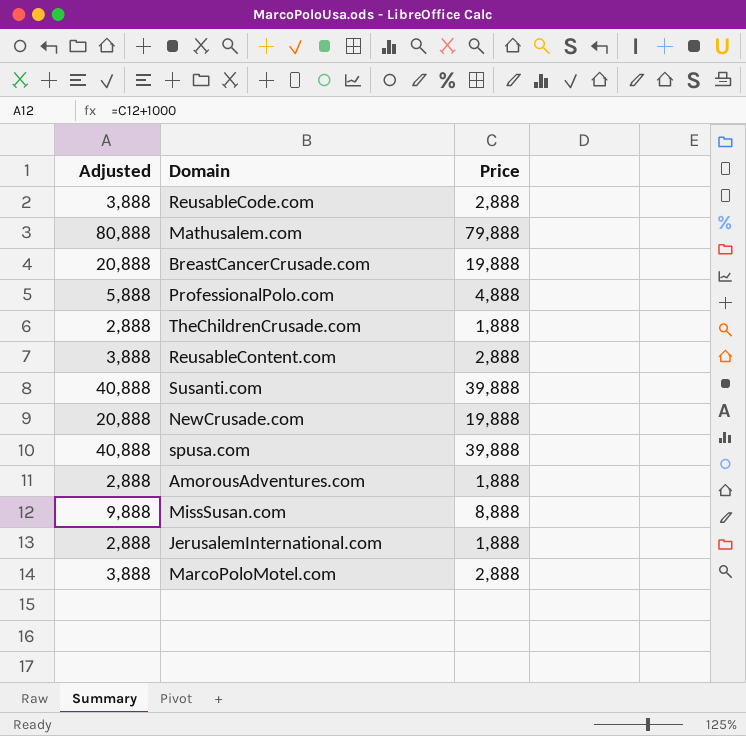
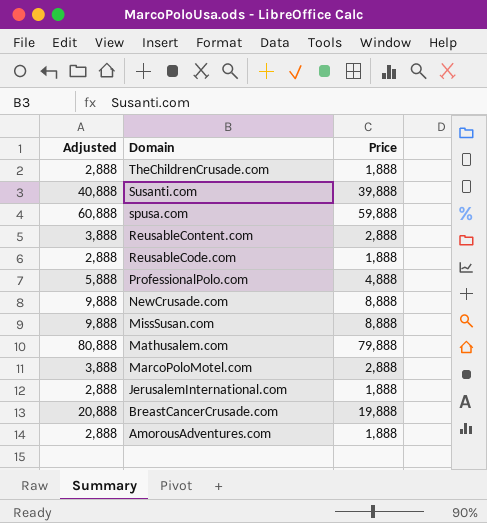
row order: none -> Domain descending
spusa.com | Adjusted: 40,888 -> 60,888
spusa.com | Price: 39,888 -> 59,888
ReusableCode.com | Adjusted: 3,888 -> 2,888
ReusableCode.com | Price: 2,888 -> 1,888
NewCrusade.com | Adjusted: 20,888 -> 9,888
NewCrusade.com | Price: 19,888 -> 8,888

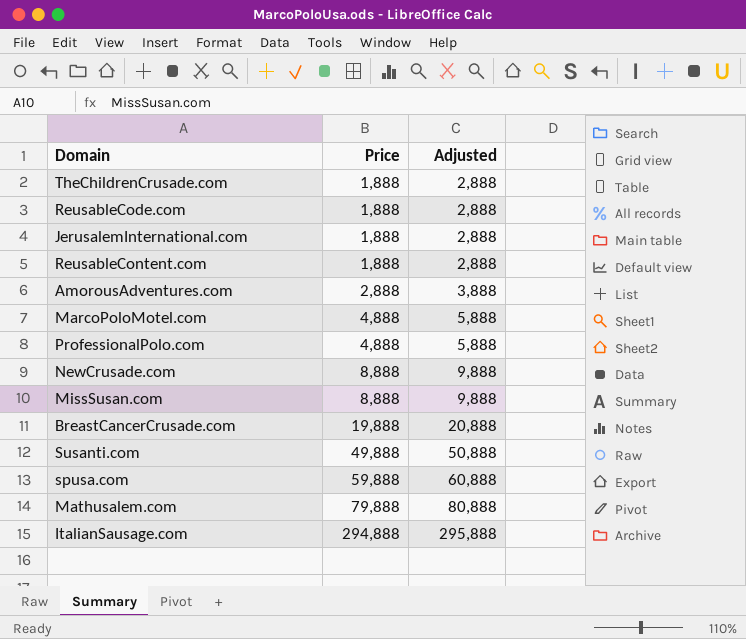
row order: Domain descending -> Price ascending
column Adjusted | position: 1 -> 3
ReusableContent.com | Price: 2,888 -> 1,888
ReusableContent.com | Adjusted: 3,888 -> 2,888
AmorousAdventures.com | Price: 1,888 -> 2,888
AmorousAdventures.com | Adjusted: 2,888 -> 3,888
MarcoPoloMotel.com | Price: 2,888 -> 4,888
MarcoPoloMotel.com | Adjusted: 3,888 -> 5,888
Susanti.com | Price: 39,888 -> 49,888
Susanti.com | Adjusted: 40,888 -> 50,888
row ItalianSausage.com: none -> 294,888 | 295,888

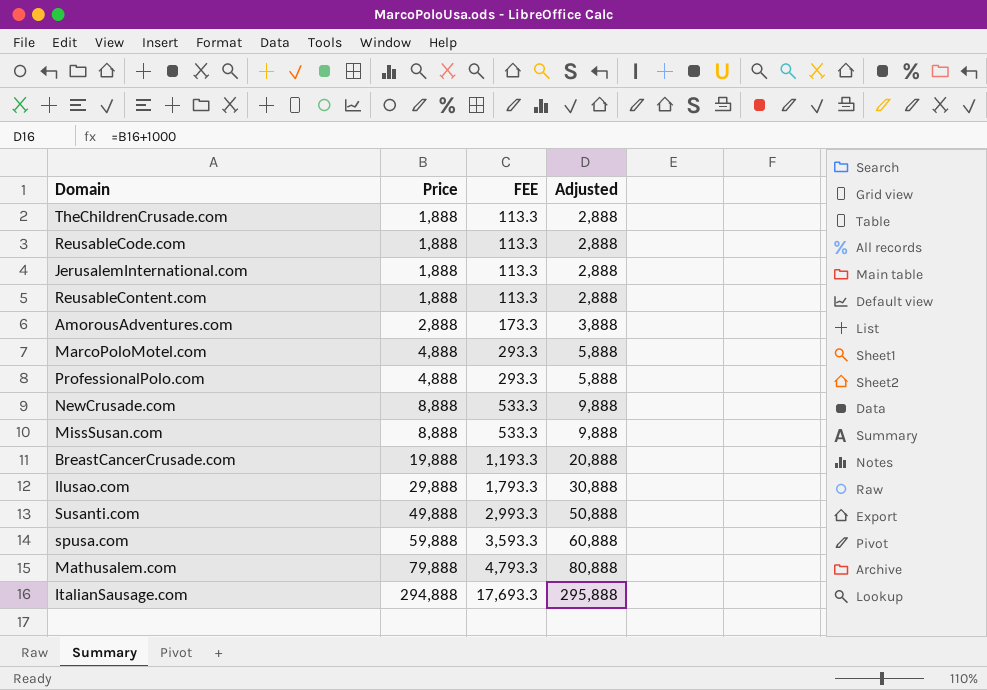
column FEE | formula: none -> [Price] * 0.06
row Ilusao.com: none -> 29,888 | 1,793.3 | 30,888

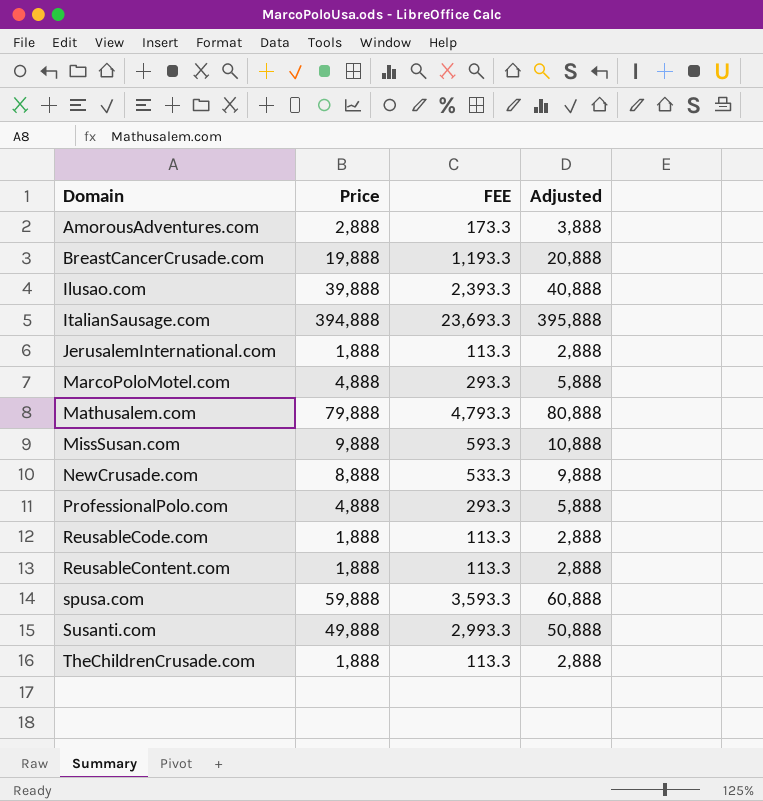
row order: Price ascending -> Domain ascending
Ilusao.com | Price: 29,888 -> 39,888
Ilusao.com | FEE: 1,793.3 -> 2,393.3
Ilusao.com | Adjusted: 30,888 -> 40,888
ItalianSausage.com | Price: 294,888 -> 394,888
ItalianSausage.com | FEE: 17,693.3 -> 23,693.3
ItalianSausage.com | Adjusted: 295,888 -> 395,888
MissSusan.com | Price: 8,888 -> 9,888
MissSusan.com | FEE: 533.3 -> 593.3
MissSusan.com | Adjusted: 9,888 -> 10,888

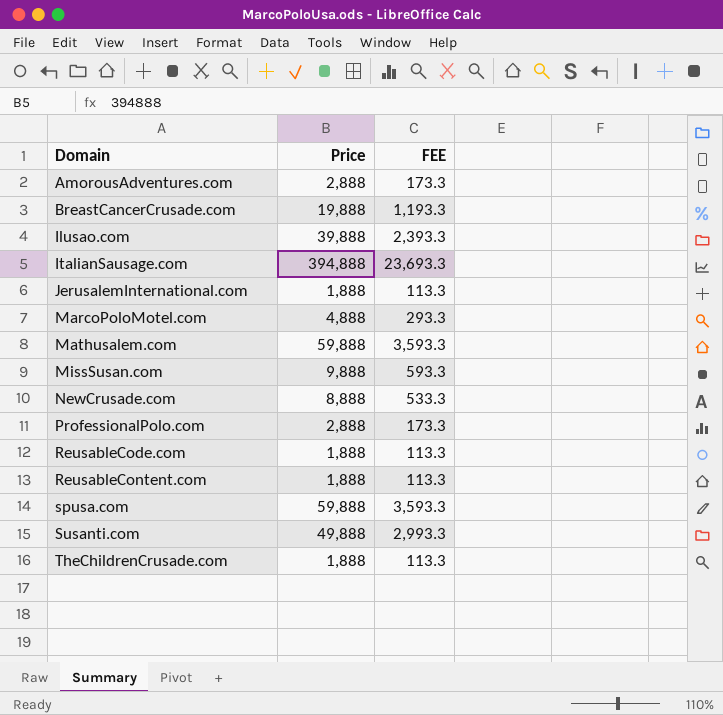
column Adjusted | formula: [Price] + 1000 -> none
Mathusalem.com | Price: 79,888 -> 59,888
Mathusalem.com | FEE: 4,793.3 -> 3,593.3
ProfessionalPolo.com | Price: 4,888 -> 2,888
ProfessionalPolo.com | FEE: 293.3 -> 173.3

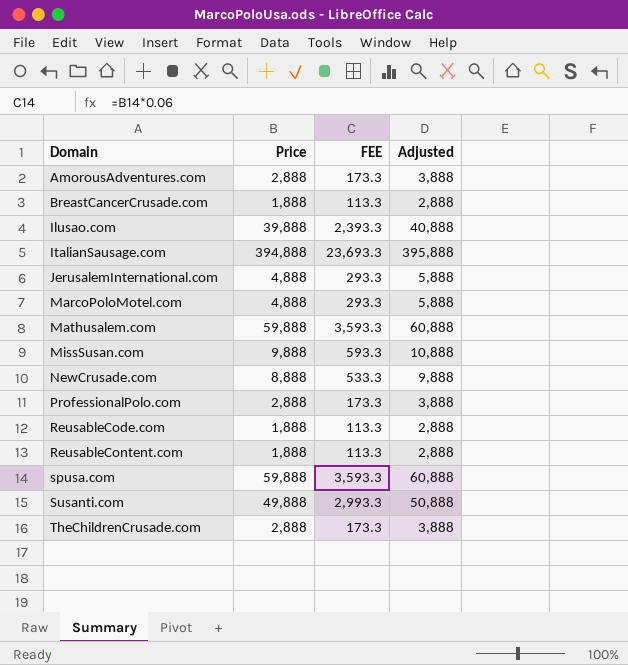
column Adjusted | formula: none -> [Price] + 1000
BreastCancerCrusade.com | Price: 19,888 -> 1,888
BreastCancerCrusade.com | FEE: 1,193.3 -> 113.3
JerusalemInternational.com | Price: 1,888 -> 4,888
JerusalemInternational.com | FEE: 113.3 -> 293.3
TheChildrenCrusade.com | Price: 1,888 -> 2,888
TheChildrenCrusade.com | FEE: 113.3 -> 173.3

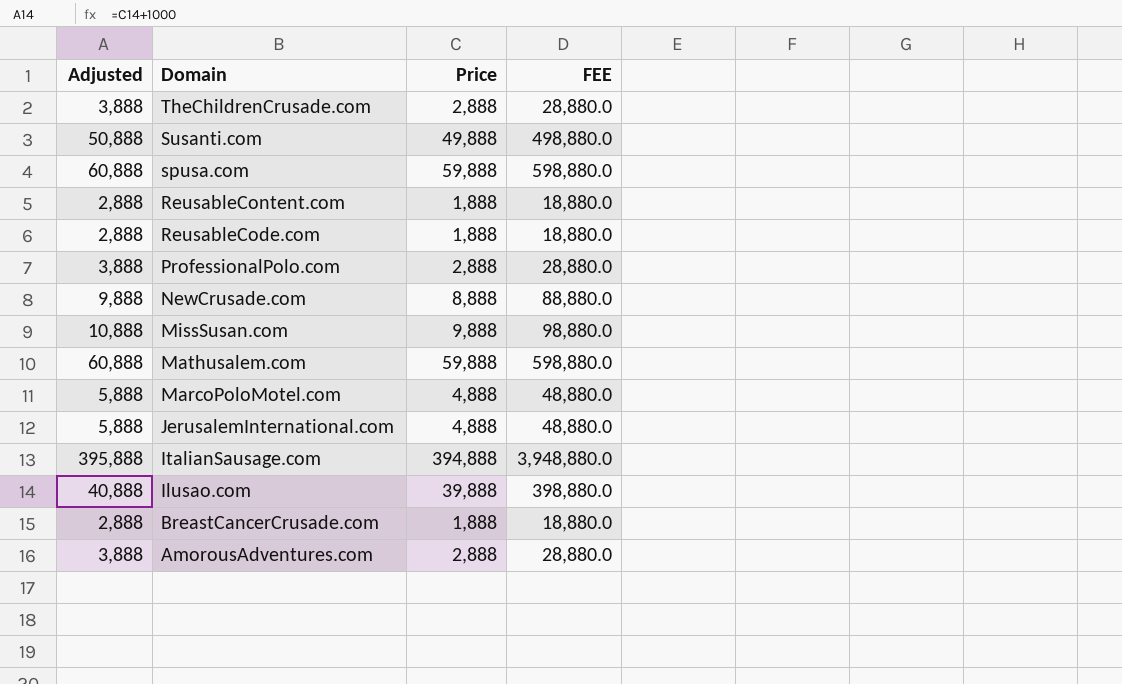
row order: Domain ascending -> Domain descending
column Adjusted | position: 4 -> 1
column FEE | formula: [Price] * 0.06 -> [Price] * 10

